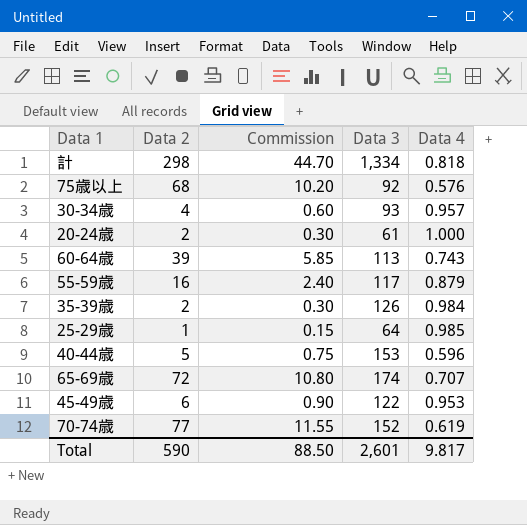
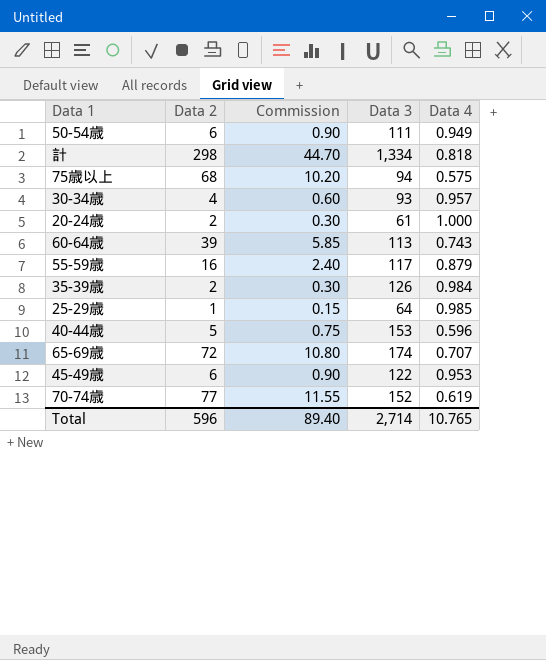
row 50-54歳: none -> 6 | 0.90 | 111 | 0.949
75歳以上 | Data 3: 92 -> 94
75歳以上 | Data 4: 0.576 -> 0.575
Total | Data 2: 590 -> 596
Total | Commission: 88.50 -> 89.40
Total | Data 3: 2,601 -> 2,714
Total | Data 4: 9.817 -> 10.765

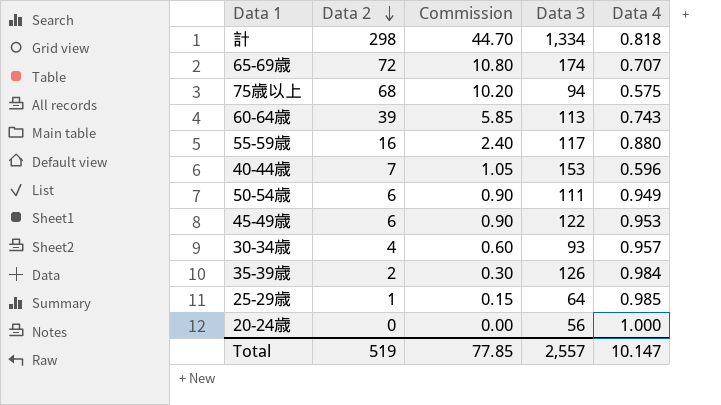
row order: none -> Data 2 descending
row 70-74歳: 77 | 11.55 | 152 | 0.619 -> none
55-59歳 | Data 4: 0.879 -> 0.880
40-44歳 | Data 2: 5 -> 7
40-44歳 | Commission: 0.75 -> 1.05
20-24歳 | Data 2: 2 -> 0
20-24歳 | Commission: 0.30 -> 0.00
20-24歳 | Data 3: 61 -> 56
Total | Data 2: 596 -> 519
Total | Commission: 89.40 -> 77.85
Total | Data 3: 2,714 -> 2,557
Total | Data 4: 10.765 -> 10.147

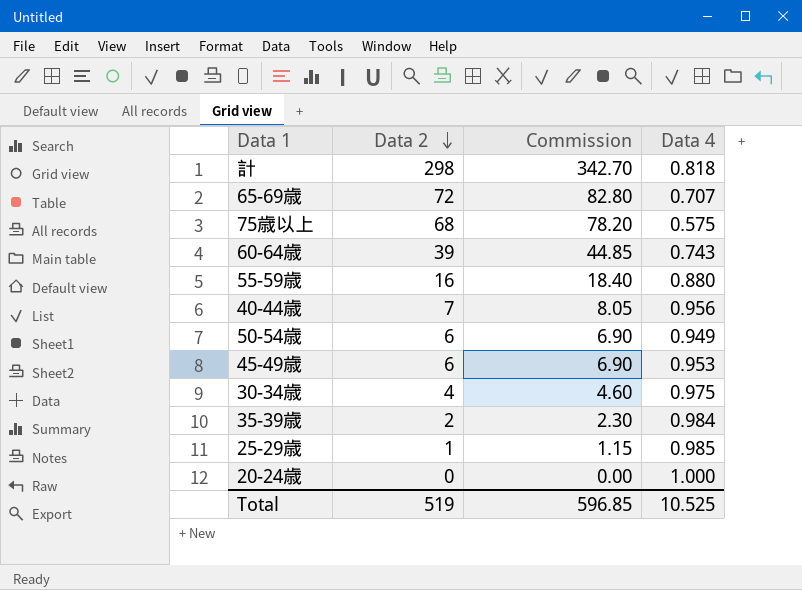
column Data 3 | position: 4 -> none
column Commission | formula: [Data 2] * 0.15 -> [Data 2] * 1.15
40-44歳 | Data 4: 0.596 -> 0.956
30-34歳 | Data 4: 0.957 -> 0.975
Total | Commission: 77.85 -> 596.85
Total | Data 4: 10.147 -> 10.525

